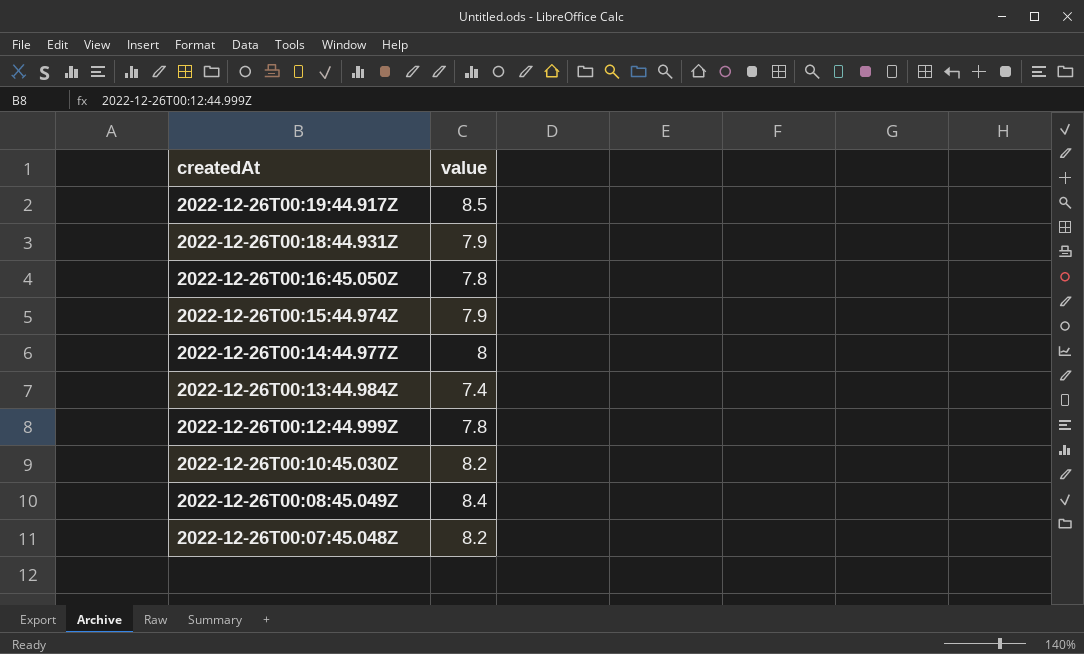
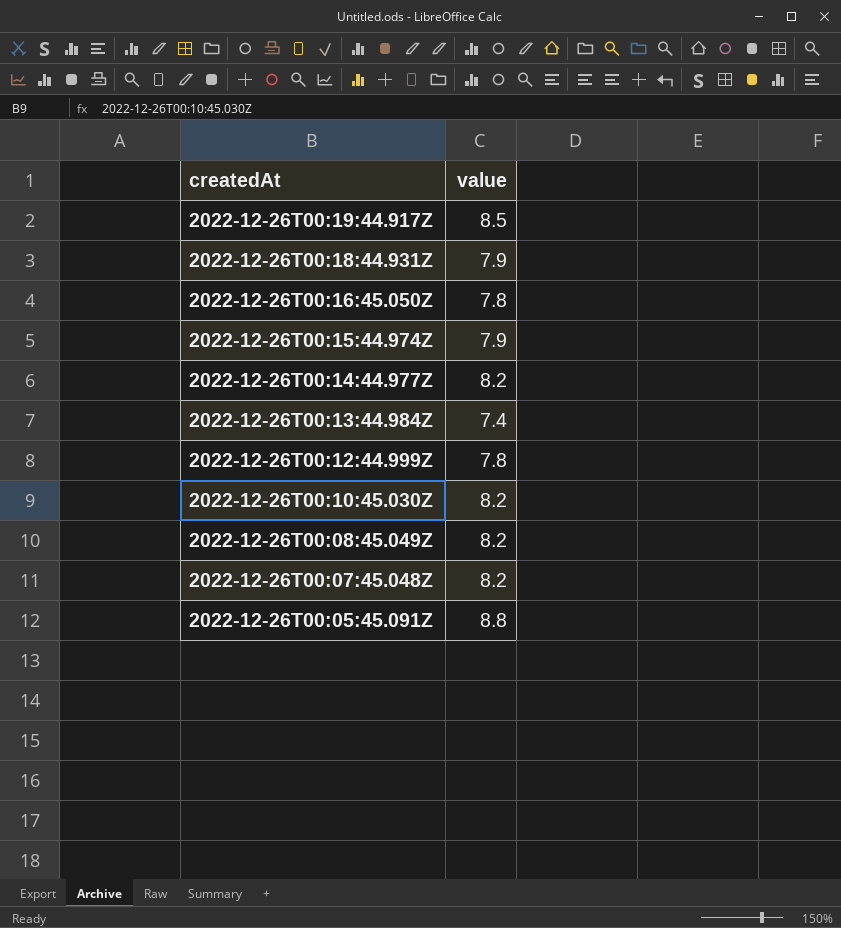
2022-12-26T00:14:44.977Z | value: 8 -> 8.2
2022-12-26T00:08:45.049Z | value: 8.4 -> 8.2
row 2022-12-26T00:05:45.091Z: none -> 8.8

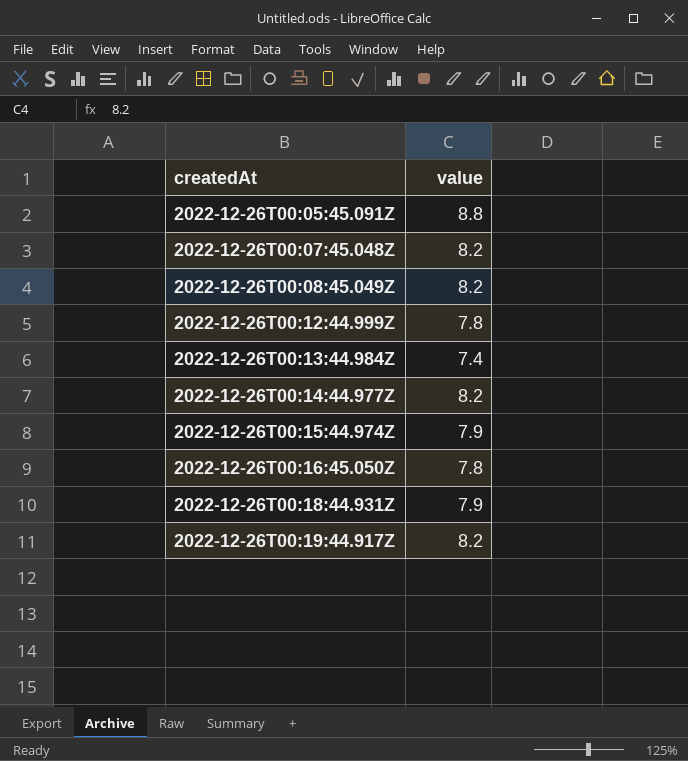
row order: createdAt descending -> createdAt ascending
row 2022-12-26T00:10:45.030Z: 8.2 -> none
2022-12-26T00:19:44.917Z | value: 8.5 -> 8.2

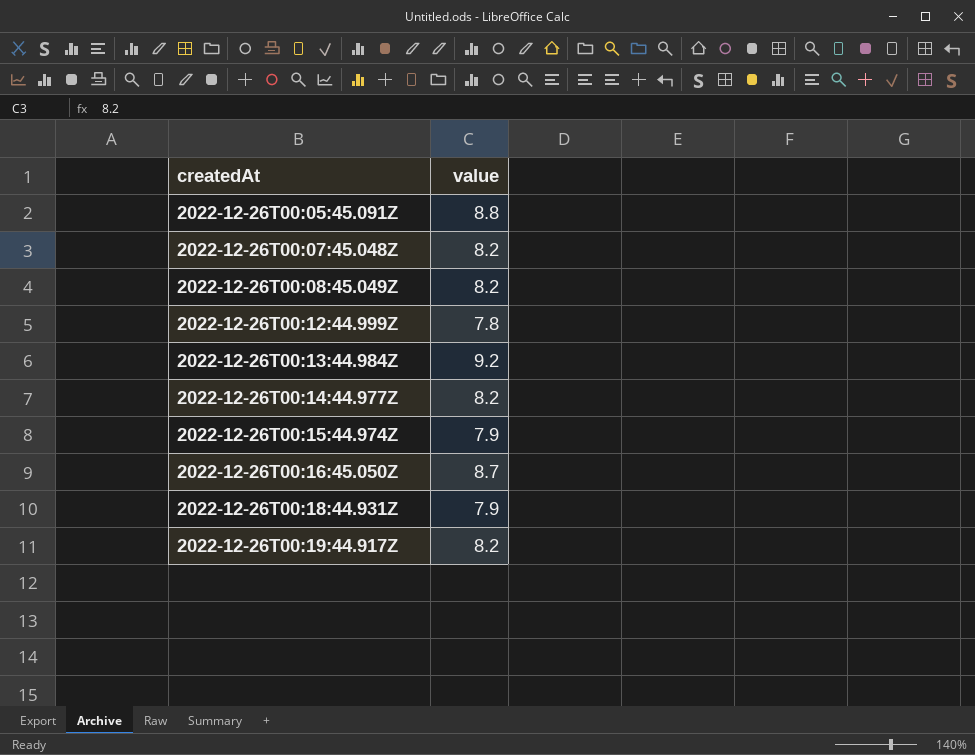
2022-12-26T00:13:44.984Z | value: 7.4 -> 9.2
2022-12-26T00:16:45.050Z | value: 7.8 -> 8.7

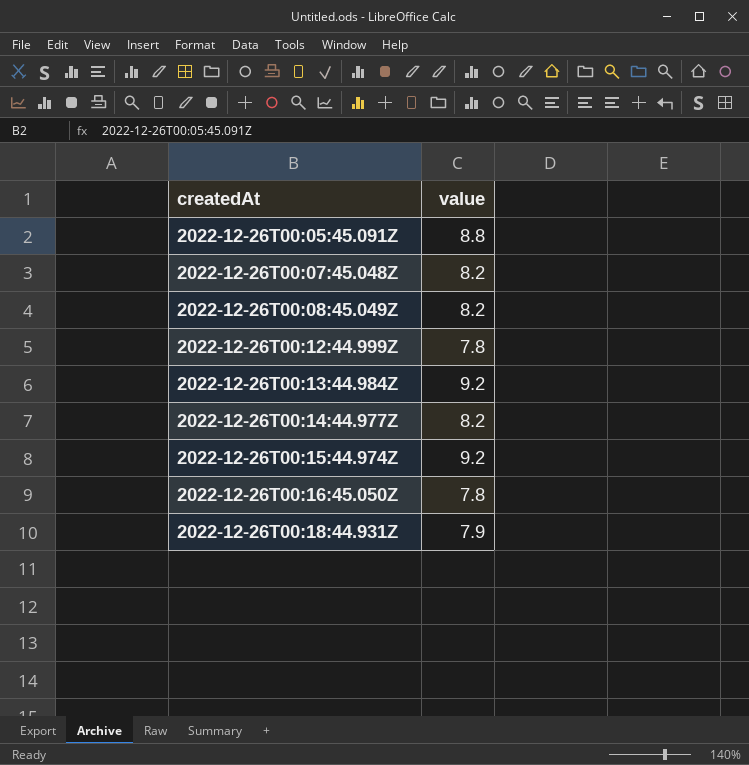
row 2022-12-26T00:19:44.917Z: 8.2 -> none
2022-12-26T00:15:44.974Z | value: 7.9 -> 9.2
2022-12-26T00:16:45.050Z | value: 8.7 -> 7.8

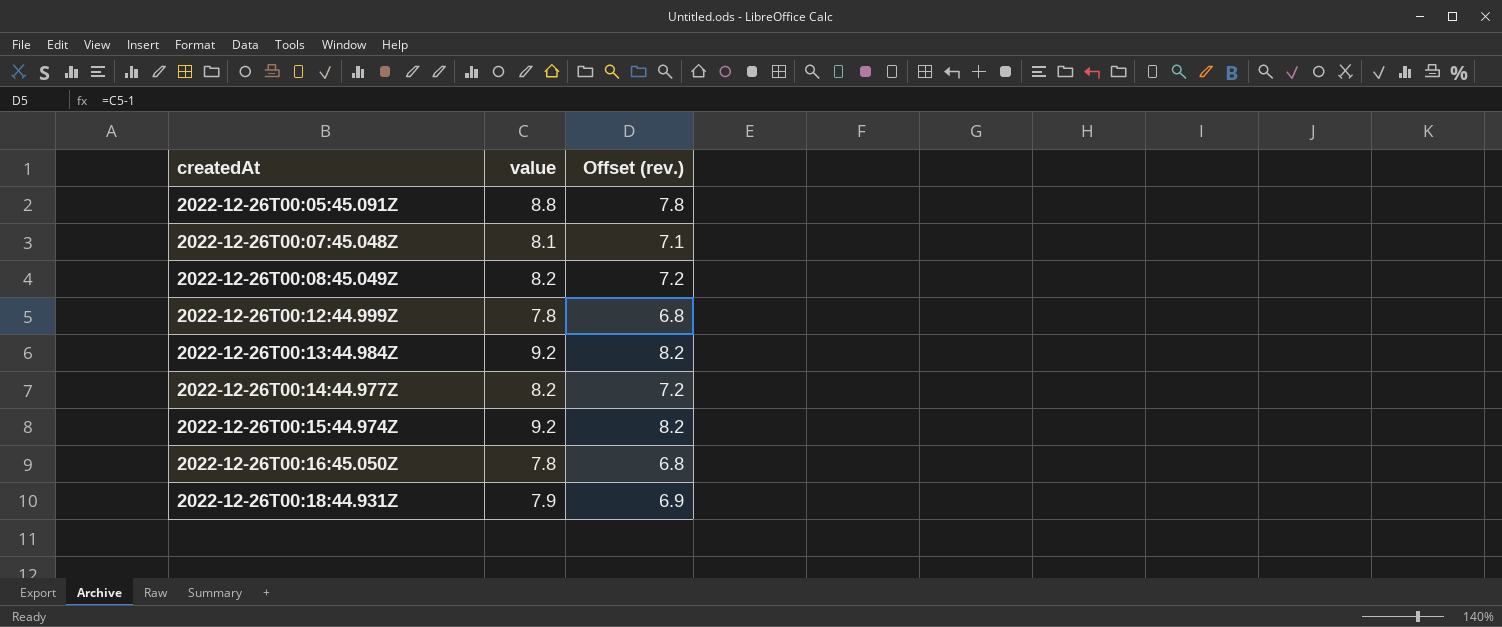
column Offset (rev.) | formula: none -> [value] - 1
2022-12-26T00:07:45.048Z | value: 8.2 -> 8.1

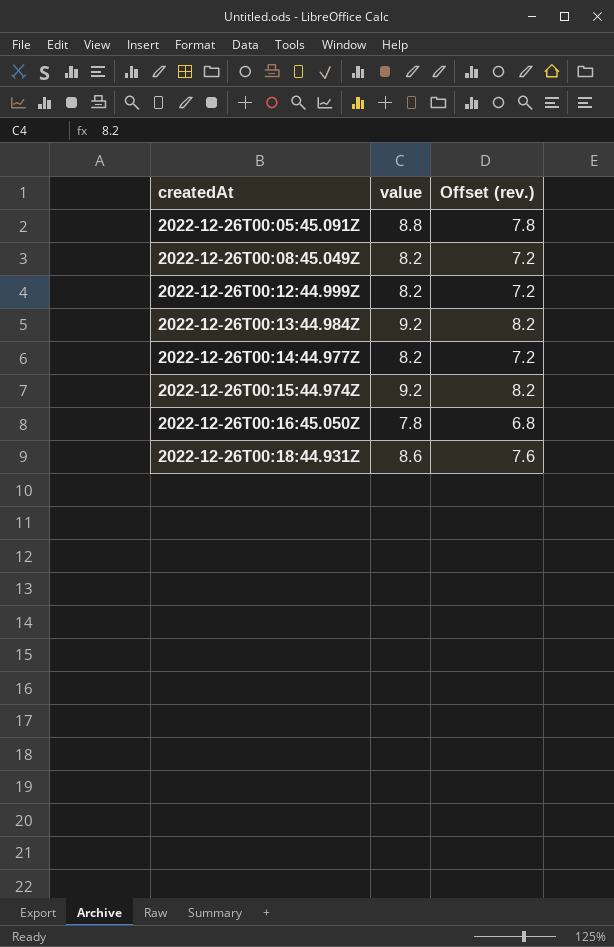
row 2022-12-26T00:07:45.048Z: 8.1 | 7.1 -> none
2022-12-26T00:12:44.999Z | value: 7.8 -> 8.2
2022-12-26T00:12:44.999Z | Offset (rev.): 6.8 -> 7.2
2022-12-26T00:18:44.931Z | value: 7.9 -> 8.6
2022-12-26T00:18:44.931Z | Offset (rev.): 6.9 -> 7.6

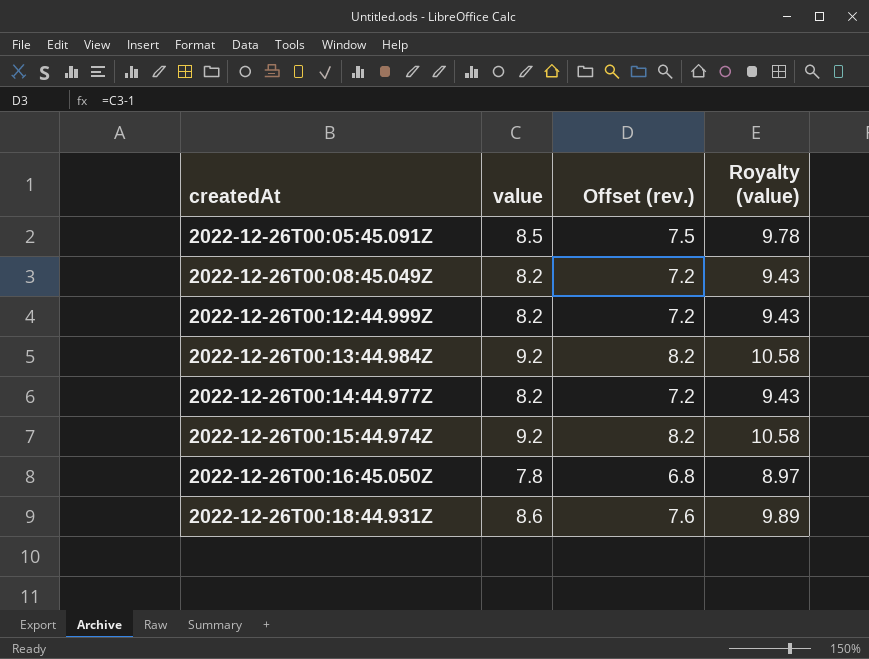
column Royalty (value) | formula: none -> [value] * 1.15
2022-12-26T00:05:45.091Z | value: 8.8 -> 8.5
2022-12-26T00:05:45.091Z | Offset (rev.): 7.8 -> 7.5

